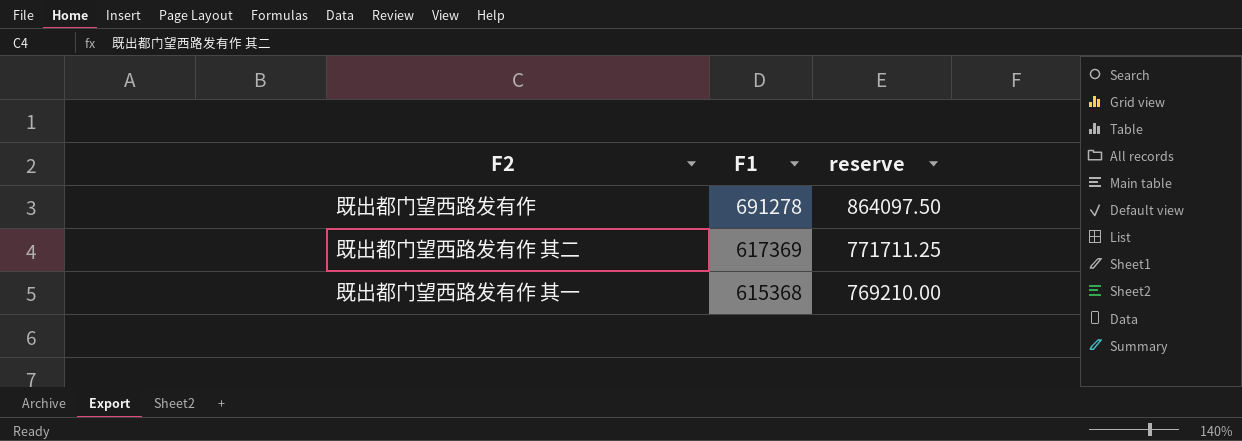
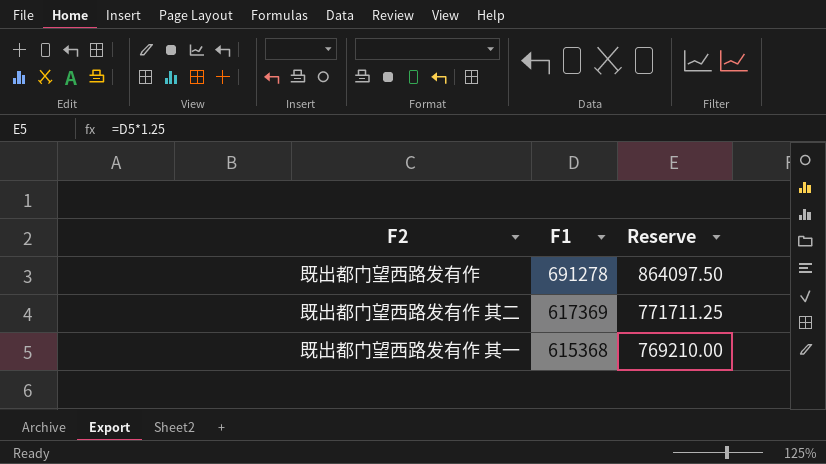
column name: reserve -> Reserve

